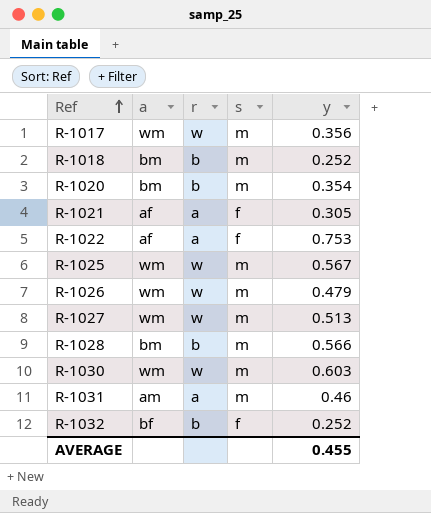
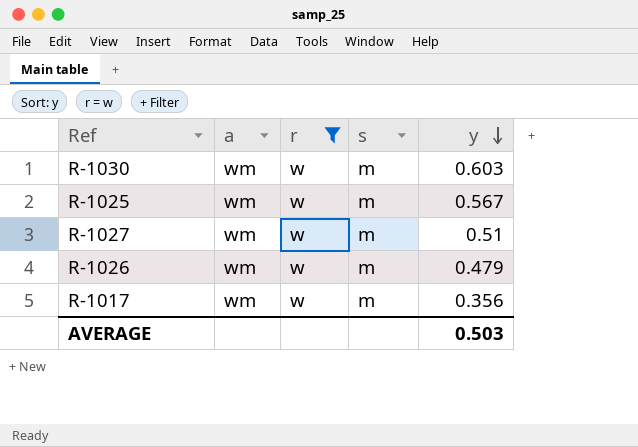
filter: none -> r = w
row order: Ref ascending -> y descending
R-1027 | y: 0.513 -> 0.51
AVERAGE | y: 0.455 -> 0.503

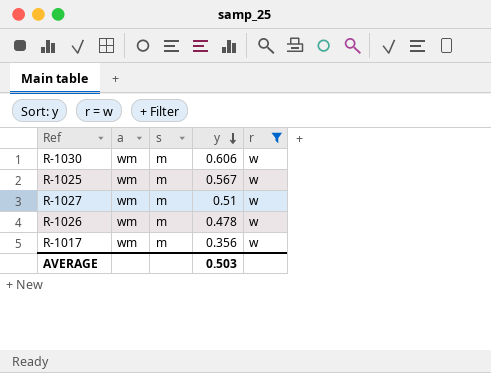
column r | position: 3 -> 5
R-1030 | y: 0.603 -> 0.606
R-1026 | y: 0.479 -> 0.478

